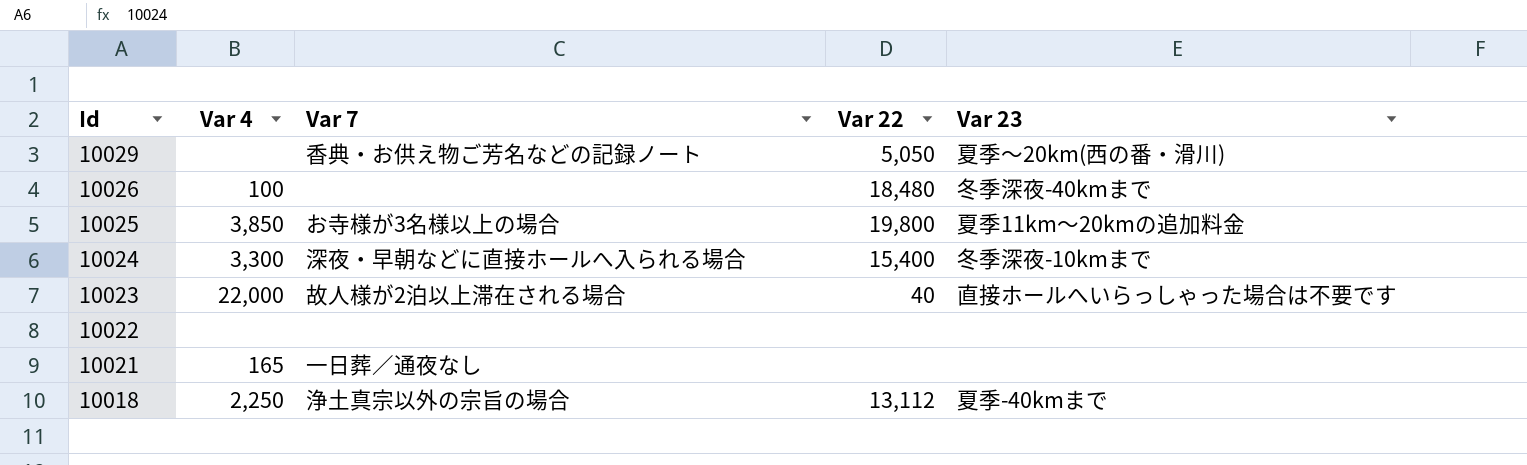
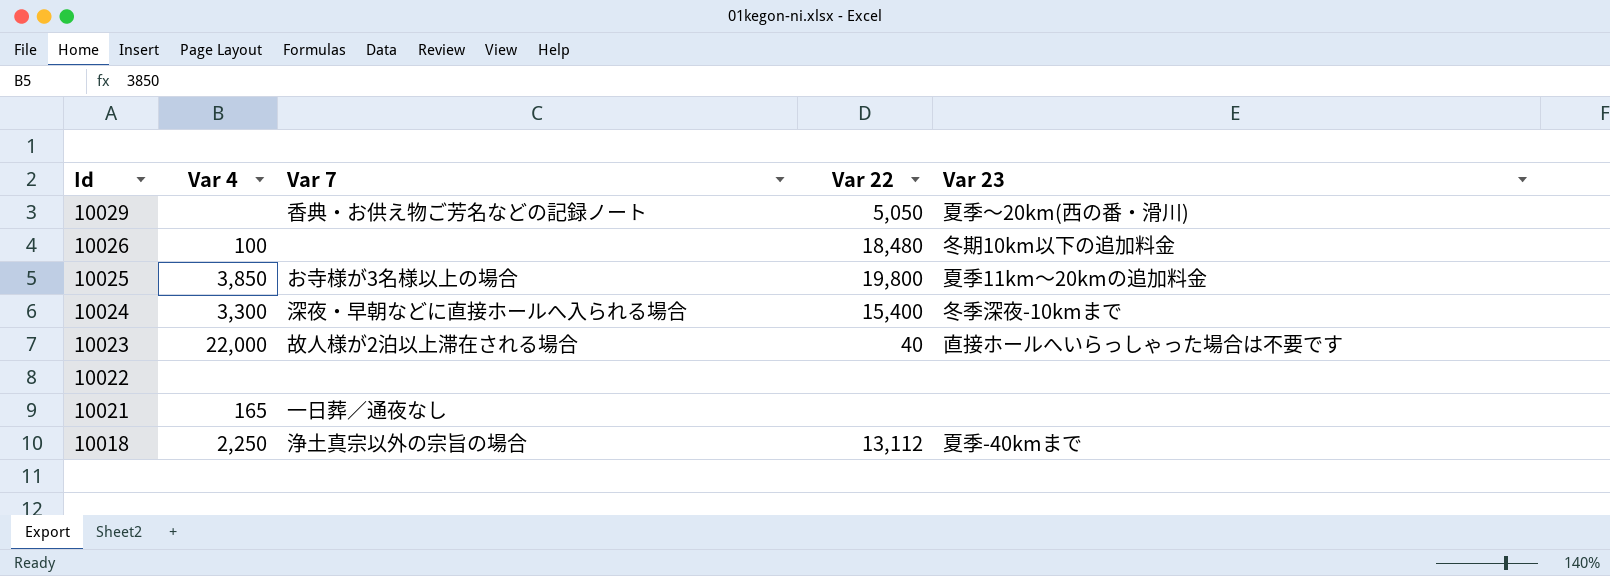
10026 | Var 23: 冬季深夜-40kmまで -> 冬期10km以下の追加料金

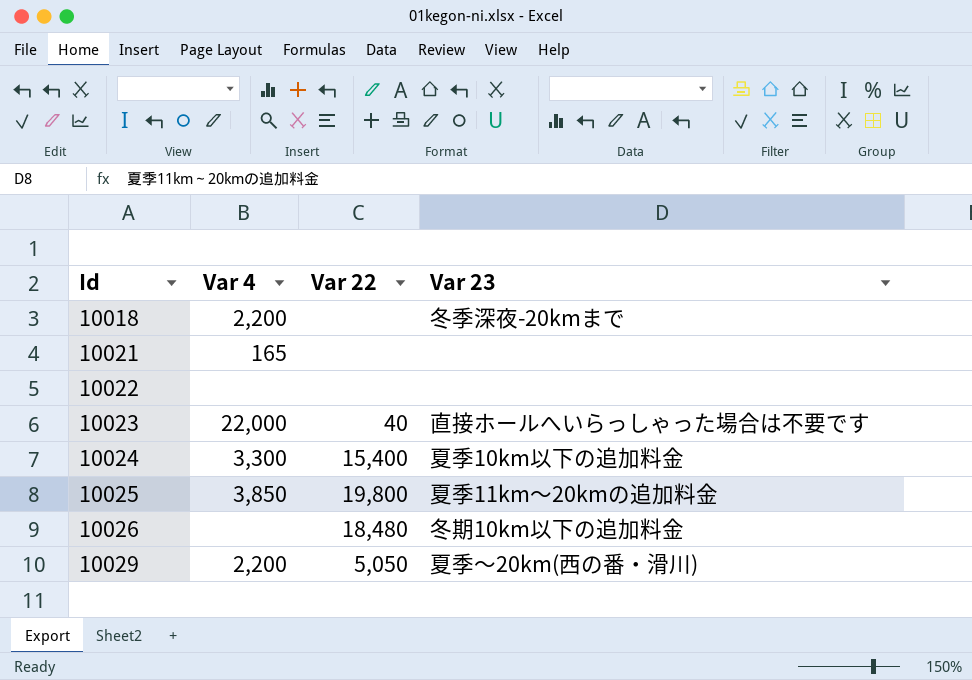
row order: Id descending -> Id ascending
column Var 7 | position: 3 -> none
10018 | Var 4: 2,250 -> 2,200
10018 | Var 22: 13,112 -> none
10018 | Var 23: 夏季-40kmまで -> 冬季深夜-20kmまで
10024 | Var 23: 冬季深夜-10kmまで -> 夏季10km以下の追加料金
10026 | Var 4: 100 -> none
10029 | Var 4: none -> 2,200

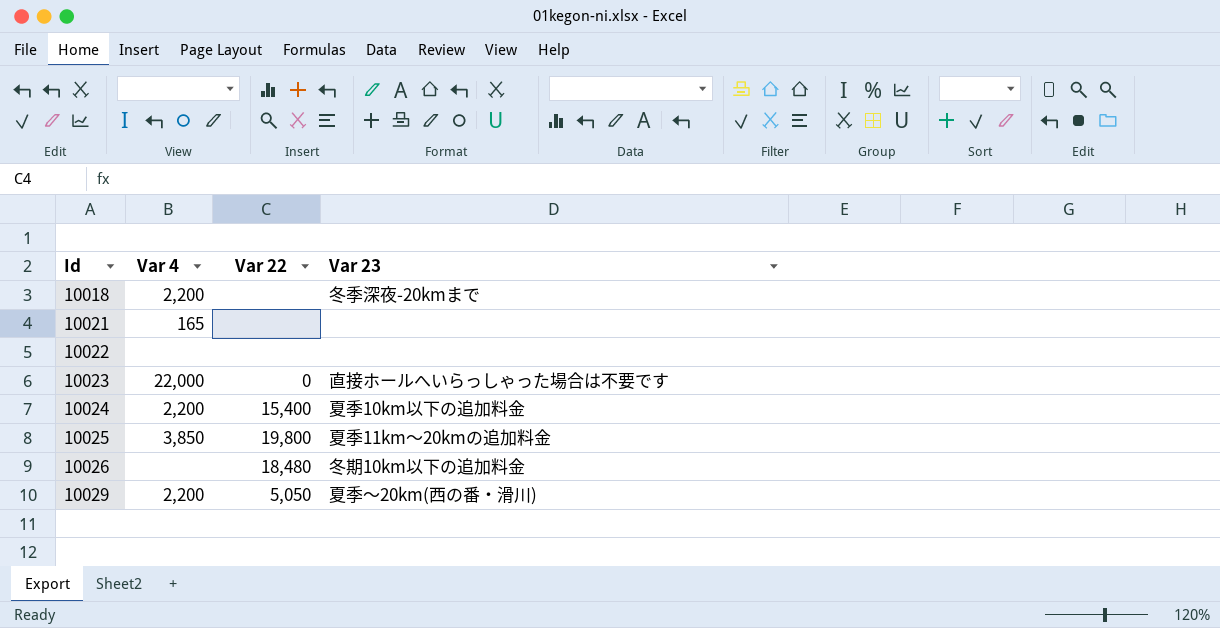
10023 | Var 22: 40 -> 0
10024 | Var 4: 3,300 -> 2,200

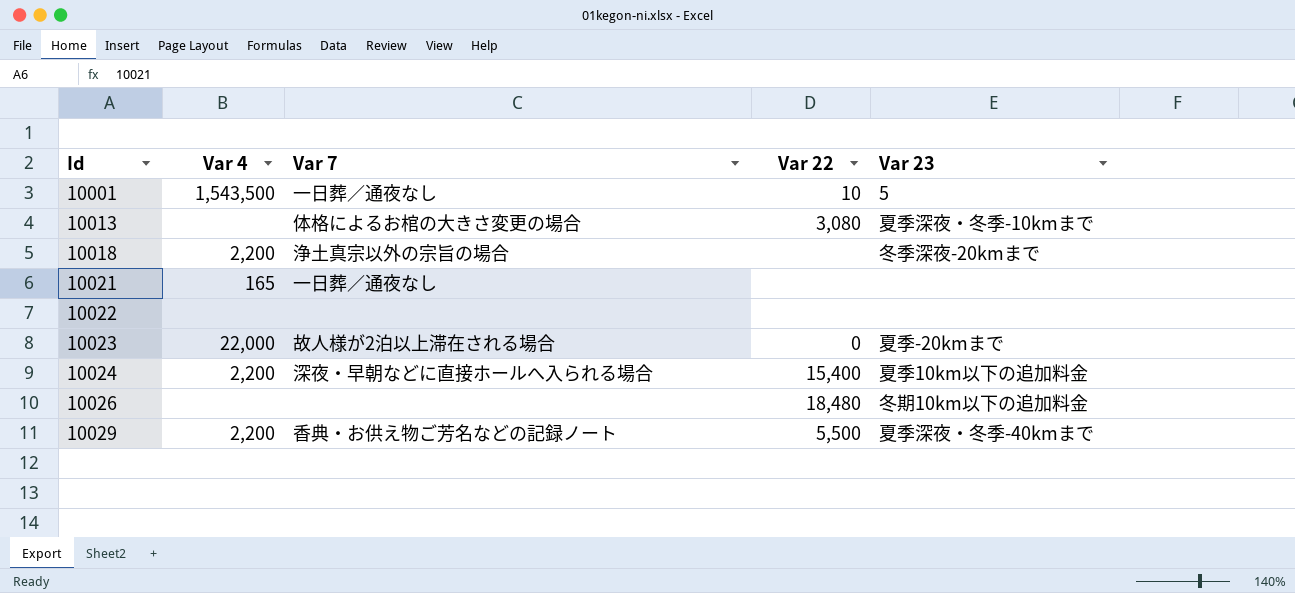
column Var 7 | position: none -> 3
row 10025: 3,850 | 19,800 | 夏季11km～20kmの追加料金 -> none
row 10001: none -> 1,543,500 | 一日葬／通夜なし | 10 | 5
row 10013: none -> none | 体格によるお棺の大きさ変更の場合 | 3,080 | 夏季深夜・冬季-10kmまで
10023 | Var 23: 直接ホールへいらっしゃった場合は不要です -> 夏季-20kmまで
10029 | Var 22: 5,050 -> 5,500
10029 | Var 23: 夏季～20km(西の番・滑川) -> 夏季深夜・冬季-40kmまで

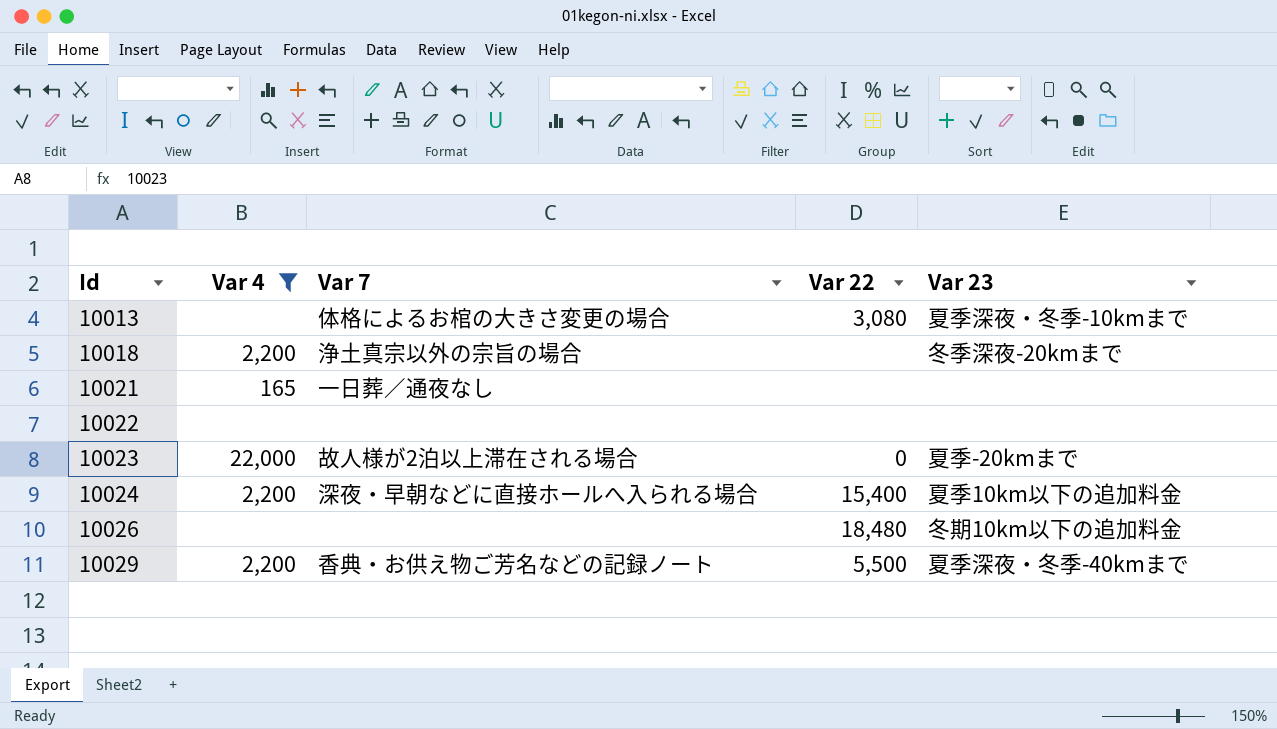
filter: none -> Var 4 != 1,543,500

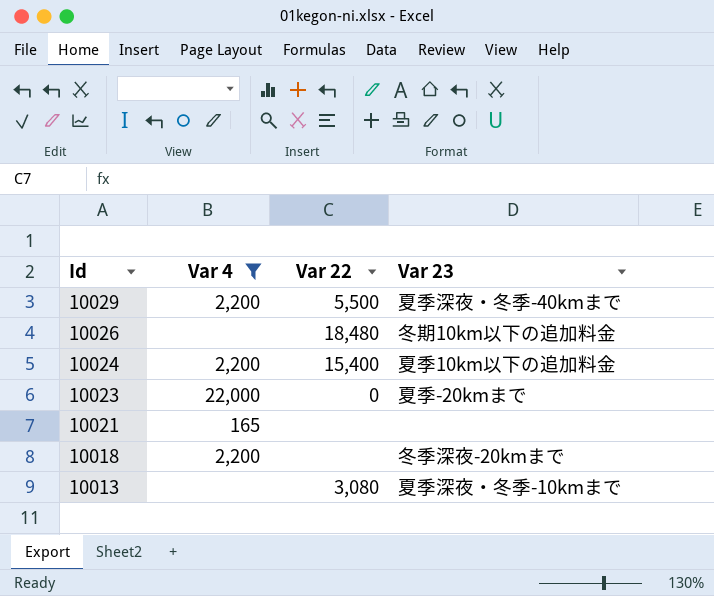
row order: Id ascending -> Id descending
column Var 7 | position: 3 -> none
row 10022: none | none | none | none -> none

